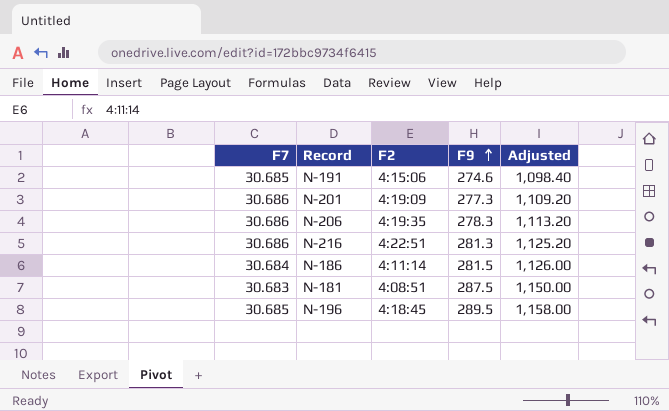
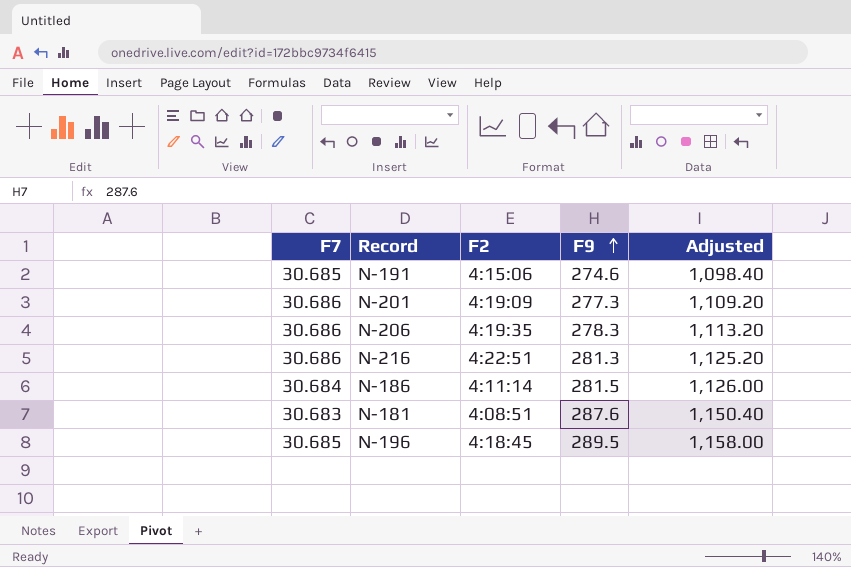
N-181 | F9: 287.5 -> 287.6
N-181 | Adjusted: 1,150.00 -> 1,150.40

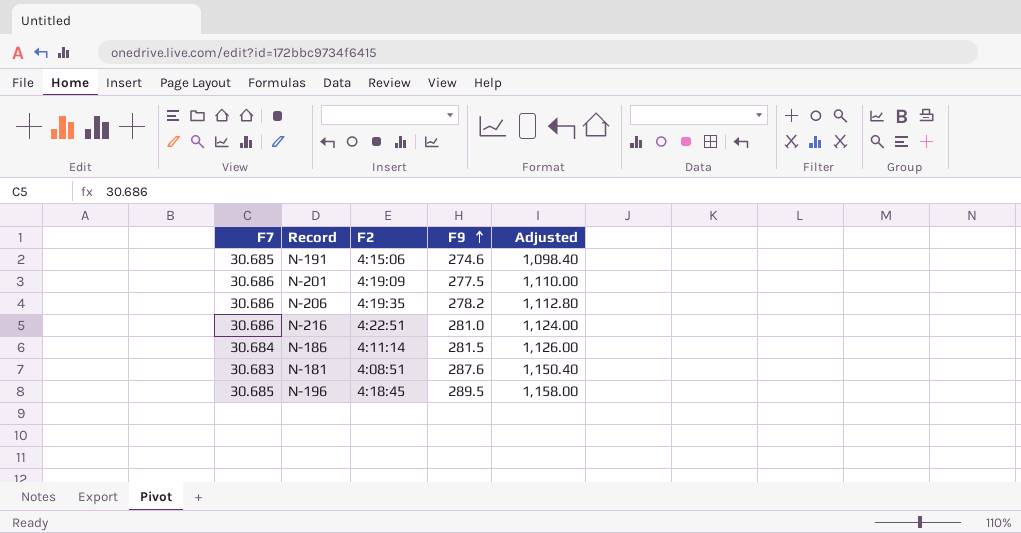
N-201 | F9: 277.3 -> 277.5
N-201 | Adjusted: 1,109.20 -> 1,110.00
N-206 | F9: 278.3 -> 278.2
N-206 | Adjusted: 1,113.20 -> 1,112.80
N-216 | F9: 281.3 -> 281.0
N-216 | Adjusted: 1,125.20 -> 1,124.00

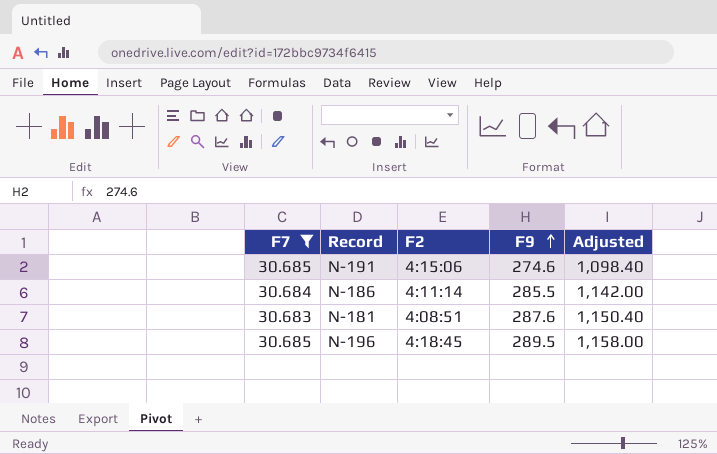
filter: none -> F7 != 30.686
N-186 | F9: 281.5 -> 285.5
N-186 | Adjusted: 1,126.00 -> 1,142.00

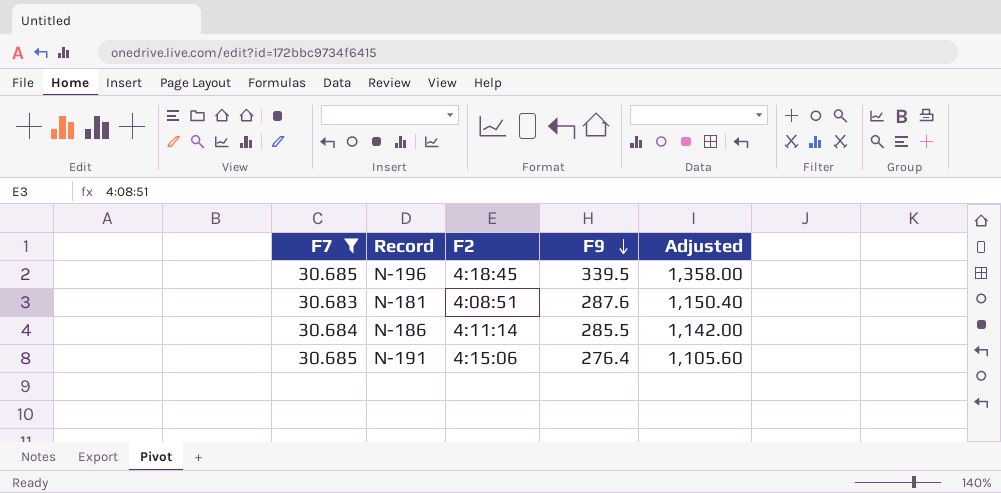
row order: F9 ascending -> F9 descending
N-196 | F9: 289.5 -> 339.5
N-196 | Adjusted: 1,158.00 -> 1,358.00
N-191 | F9: 274.6 -> 276.4
N-191 | Adjusted: 1,098.40 -> 1,105.60

